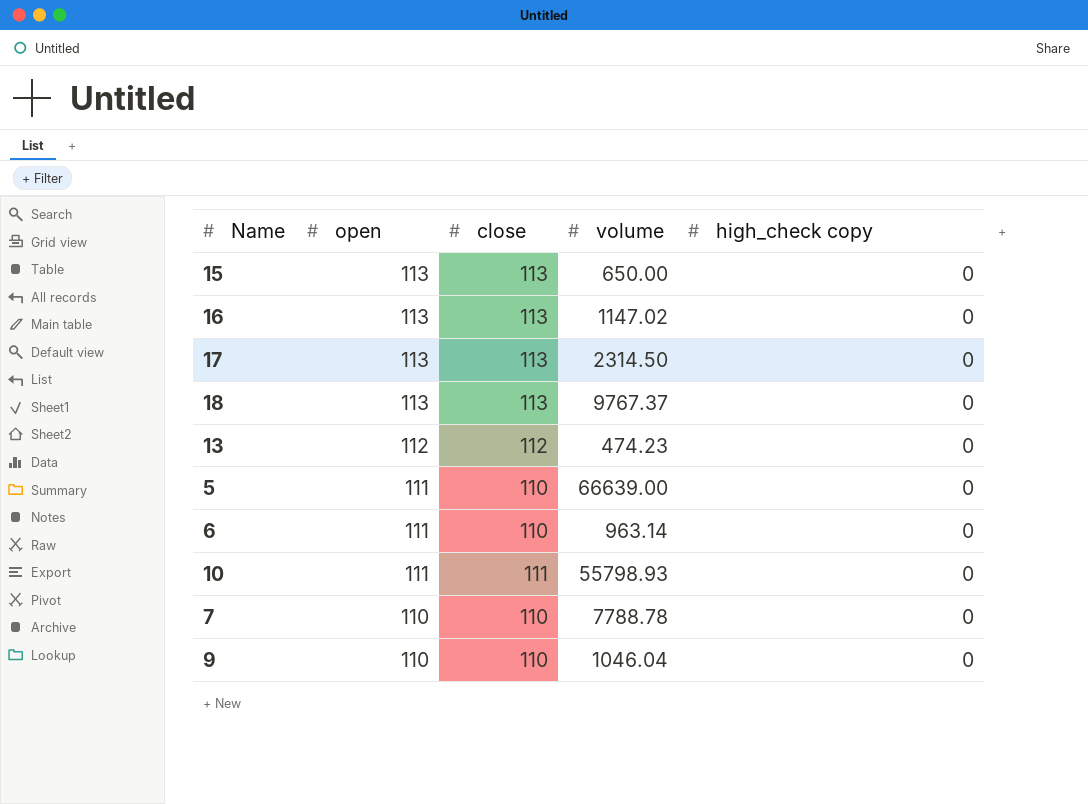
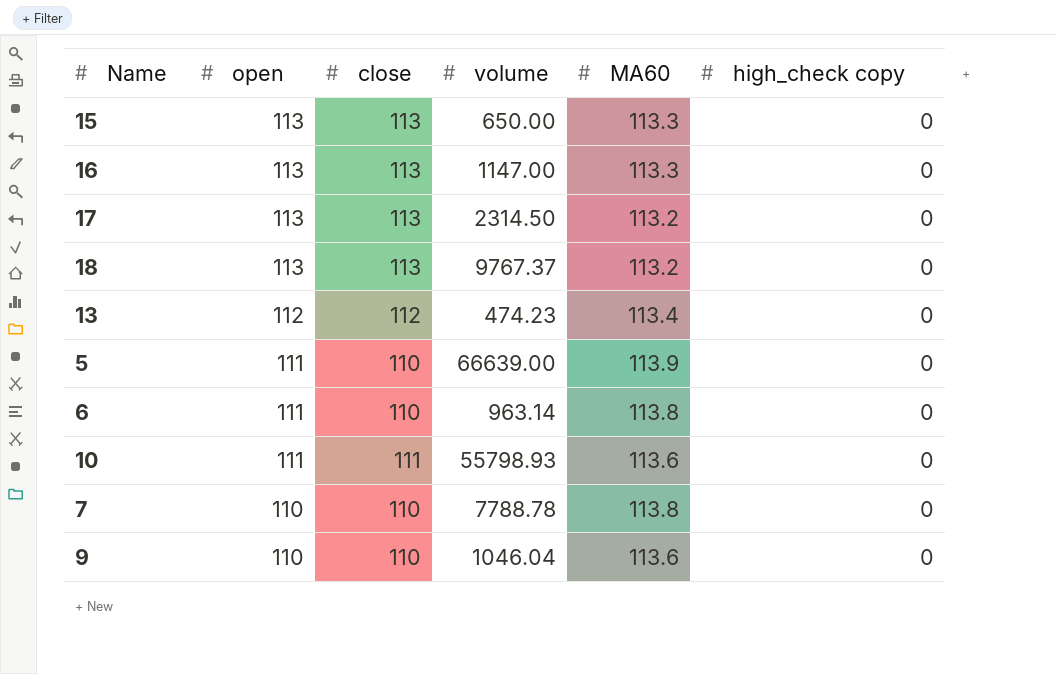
column MA60 | position: none -> 5
16 | volume: 1147.02 -> 1147.00

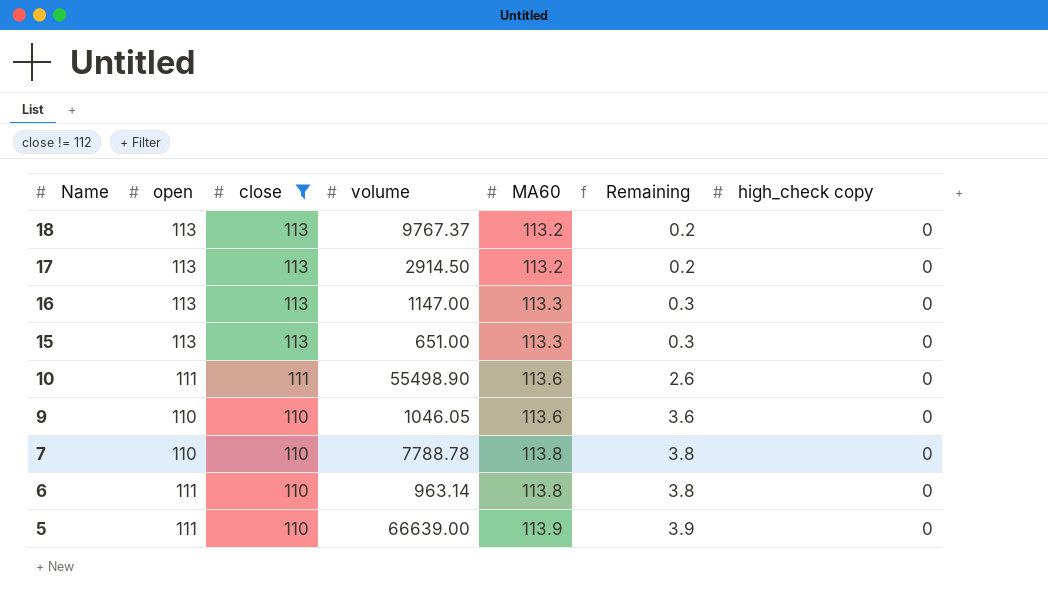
filter: none -> close != 112
row order: open descending -> Name descending
column Remaining | formula: none -> [MA60] - [close]
17 | volume: 2314.50 -> 2914.50
15 | volume: 650.00 -> 651.00
10 | volume: 55798.93 -> 55498.90
9 | volume: 1046.04 -> 1046.05

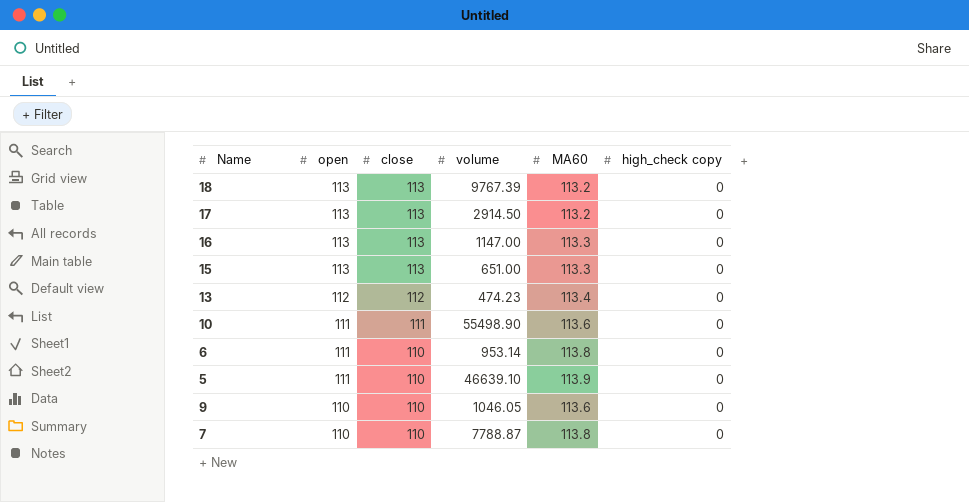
filter: close != 112 -> none
row order: Name descending -> open descending
column Remaining | formula: [MA60] - [close] -> none
18 | volume: 9767.37 -> 9767.39
6 | volume: 963.14 -> 953.14
5 | volume: 66639.00 -> 46639.10
7 | volume: 7788.78 -> 7788.87

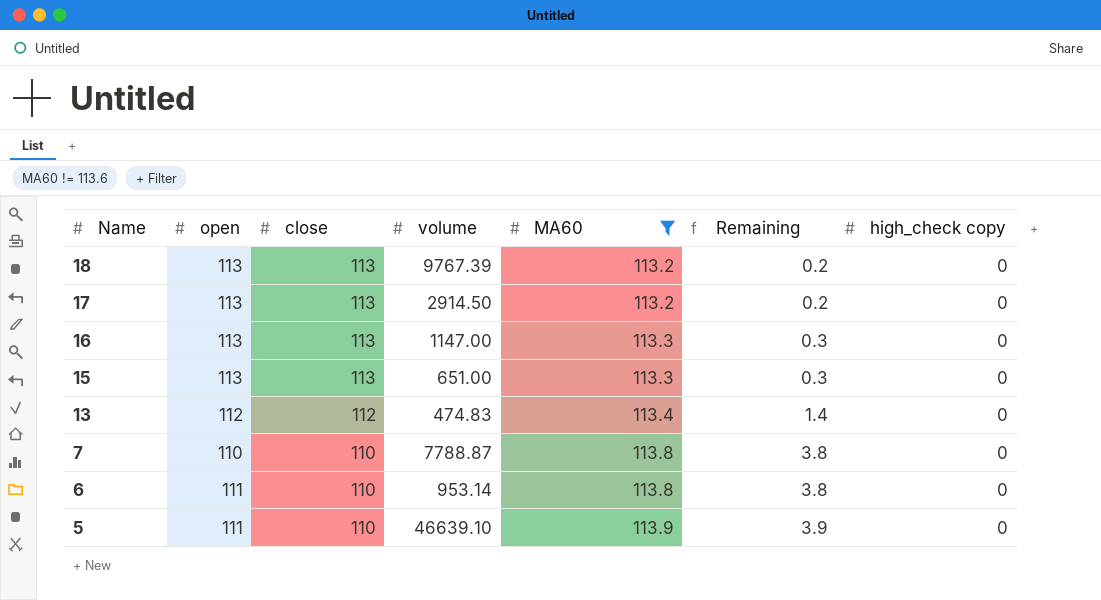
filter: none -> MA60 != 113.6
row order: open descending -> Name descending
column Remaining | formula: none -> [MA60] - [close]
13 | volume: 474.23 -> 474.83

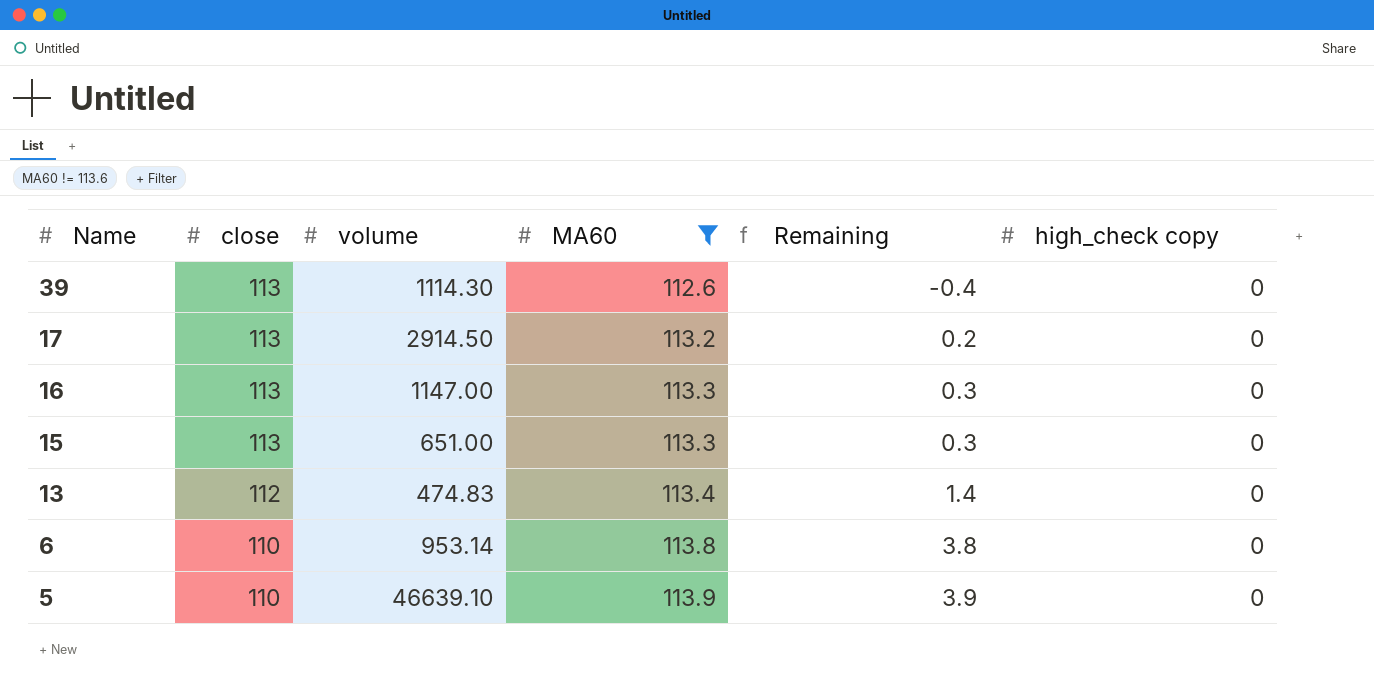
column open | position: 2 -> none
row 18: 113 | 113 | 9767.39 | 113.2 | 0.2 | 0 -> none
row 7: 110 | 110 | 7788.87 | 113.8 | 3.8 | 0 -> none
row 39: none -> 113 | 1114.30 | 112.6 | -0.4 | 0

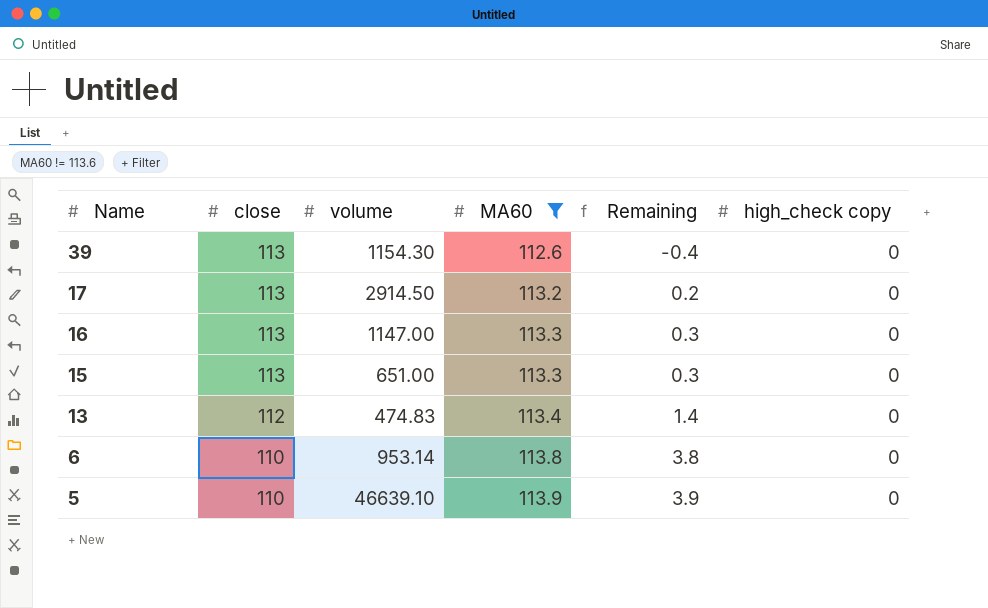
39 | volume: 1114.30 -> 1154.30

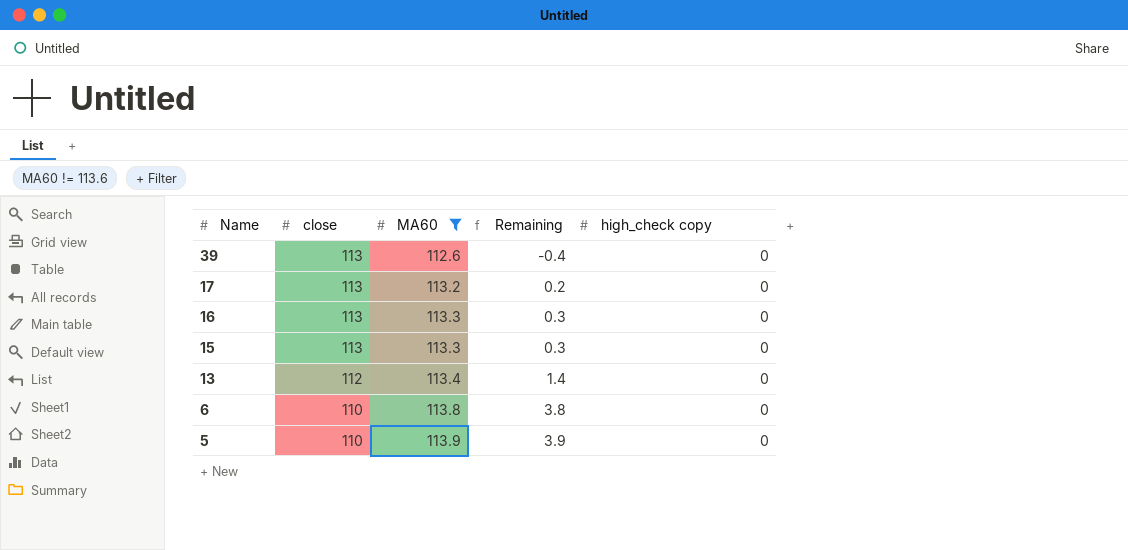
column volume | position: 3 -> none

